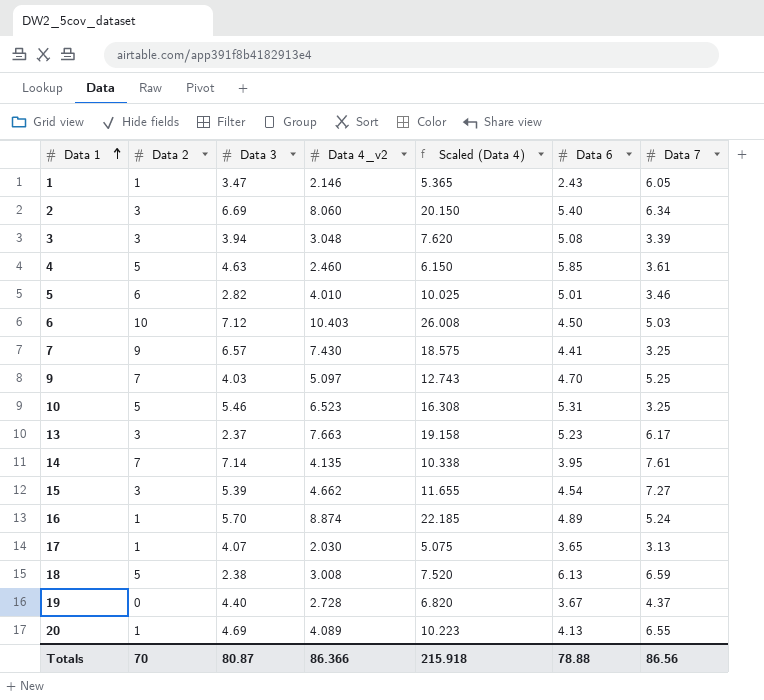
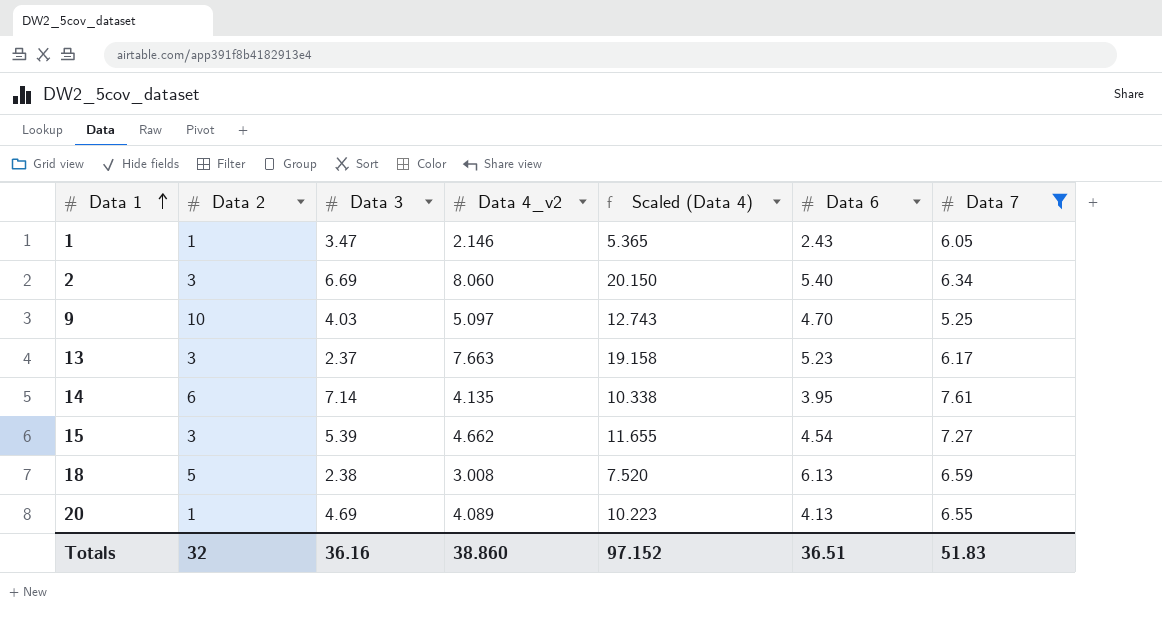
filter: none -> Data 7 >= 5.25
9 | Data 2: 7 -> 10
14 | Data 2: 7 -> 6
Totals | Data 2: 70 -> 32
Totals | Data 3: 80.87 -> 36.16
Totals | Data 4_v2: 86.366 -> 38.860
Totals | Scaled (Data 4): 215.918 -> 97.152
Totals | Data 6: 78.88 -> 36.51
Totals | Data 7: 86.56 -> 51.83

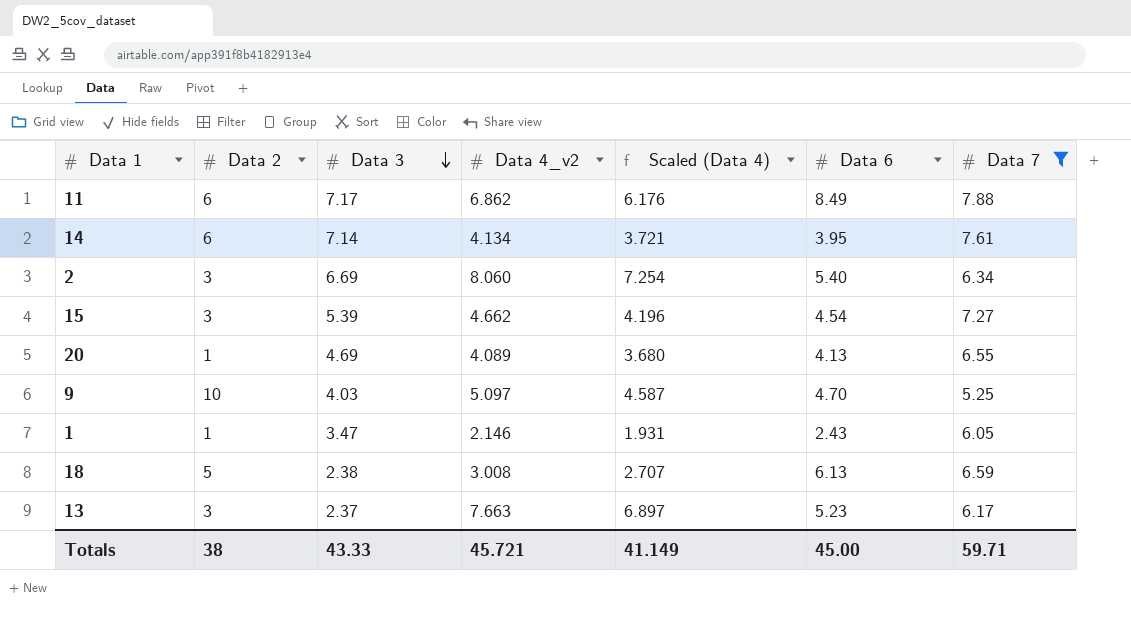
row order: Data 1 ascending -> Data 3 descending
column Scaled (Data 4) | formula: [Data 4_v2] * 2.5 -> [Data 4_v2] * 0.9
row 11: none -> 6 | 7.17 | 6.862 | 6.176 | 8.49 | 7.88
14 | Data 4_v2: 4.135 -> 4.134
Totals | Data 2: 32 -> 38
Totals | Data 3: 36.16 -> 43.33
Totals | Data 4_v2: 38.860 -> 45.721
Totals | Scaled (Data 4): 97.152 -> 41.149
Totals | Data 6: 36.51 -> 45.00
Totals | Data 7: 51.83 -> 59.71

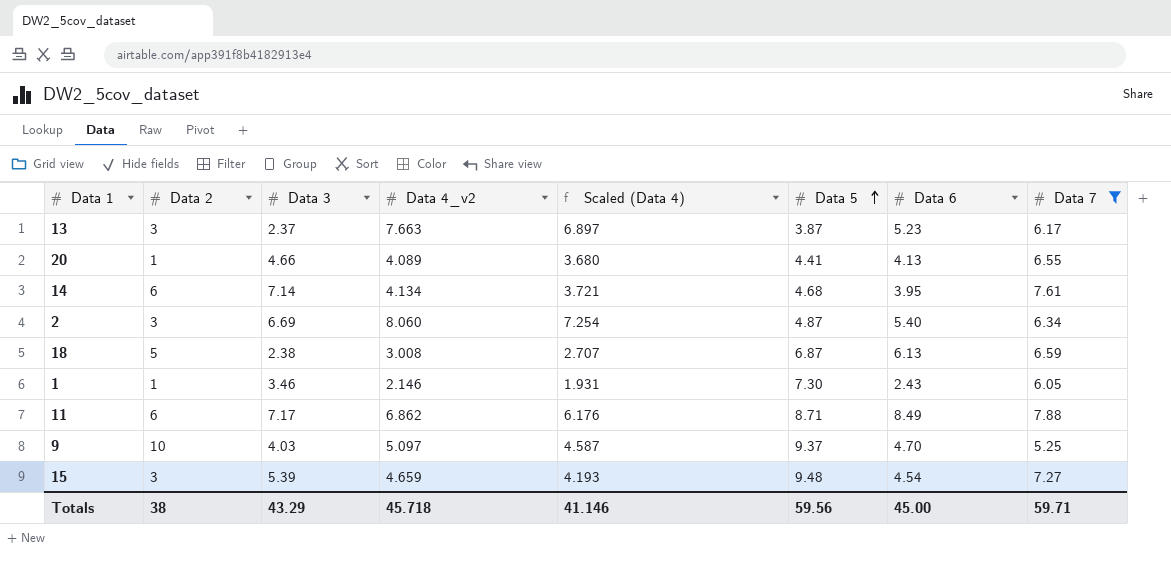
row order: Data 3 descending -> Data 5 ascending
column Data 5 | position: none -> 6
20 | Data 3: 4.69 -> 4.66
1 | Data 3: 3.47 -> 3.46
15 | Data 4_v2: 4.662 -> 4.659
15 | Scaled (Data 4): 4.196 -> 4.193
Totals | Data 3: 43.33 -> 43.29
Totals | Data 4_v2: 45.721 -> 45.718
Totals | Scaled (Data 4): 41.149 -> 41.146

